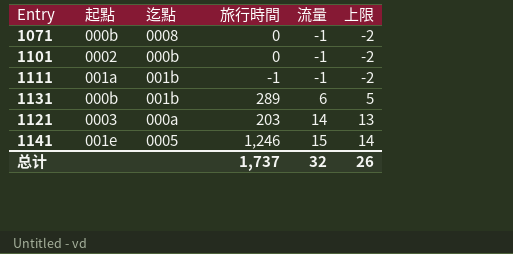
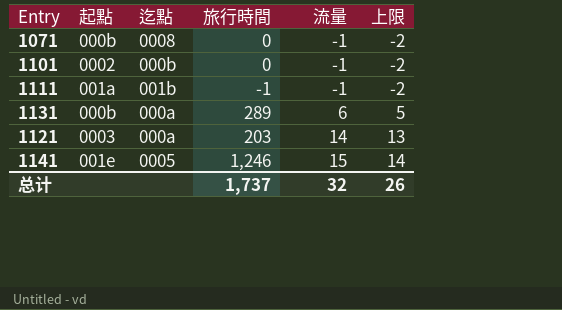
1131 | 迄點: 001b -> 000a

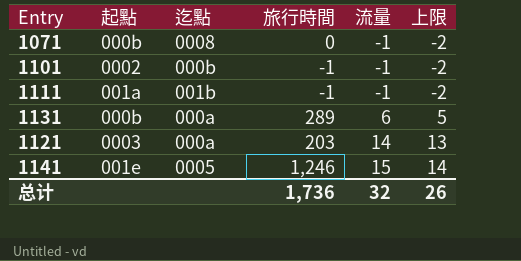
1101 | 旅行時間: 0 -> -1
总计 | 旅行時間: 1,737 -> 1,736

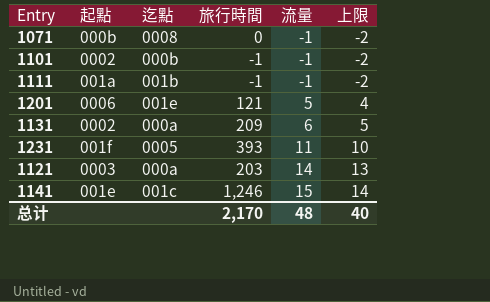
row 1201: none -> 0006 | 001e | 121 | 5 | 4
1131 | 起點: 000b -> 0002
1131 | 旅行時間: 289 -> 209
row 1231: none -> 001f | 0005 | 393 | 11 | 10
1141 | 迄點: 0005 -> 001c
总计 | 旅行時間: 1,736 -> 2,170
总计 | 流量: 32 -> 48
总计 | 上限: 26 -> 40

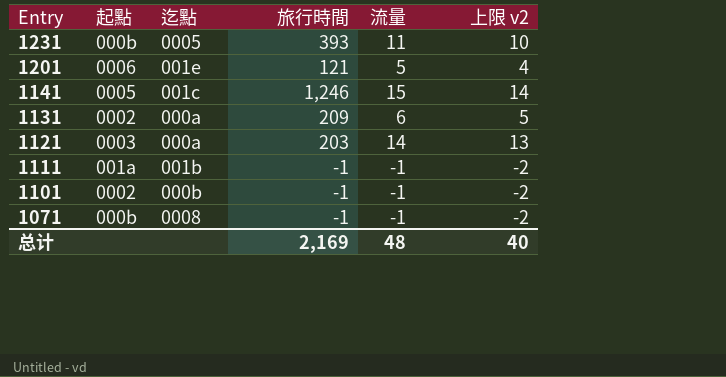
row order: 流量 ascending -> Entry descending
column name: 上限 -> 上限 v2
1231 | 起點: 001f -> 000b
1141 | 起點: 001e -> 0005
1071 | 旅行時間: 0 -> -1
总计 | 旅行時間: 2,170 -> 2,169

